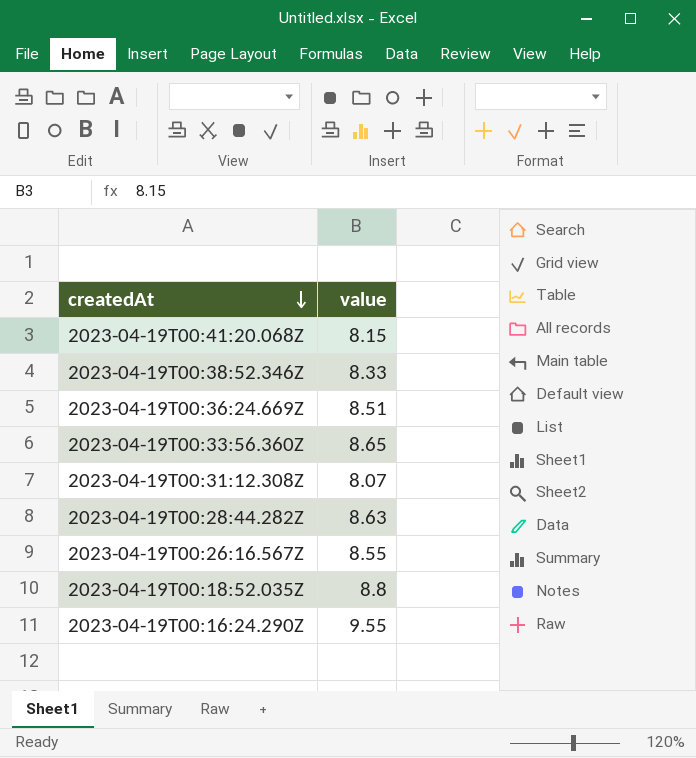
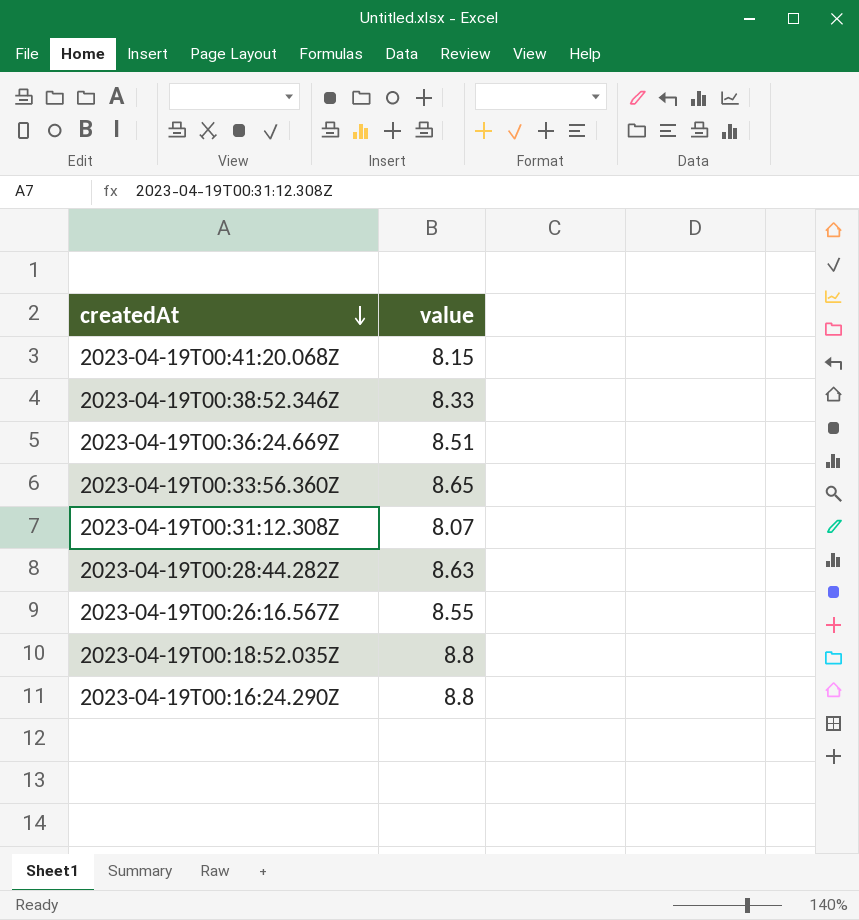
2023-04-19T00:16:24.290Z | value: 9.55 -> 8.8

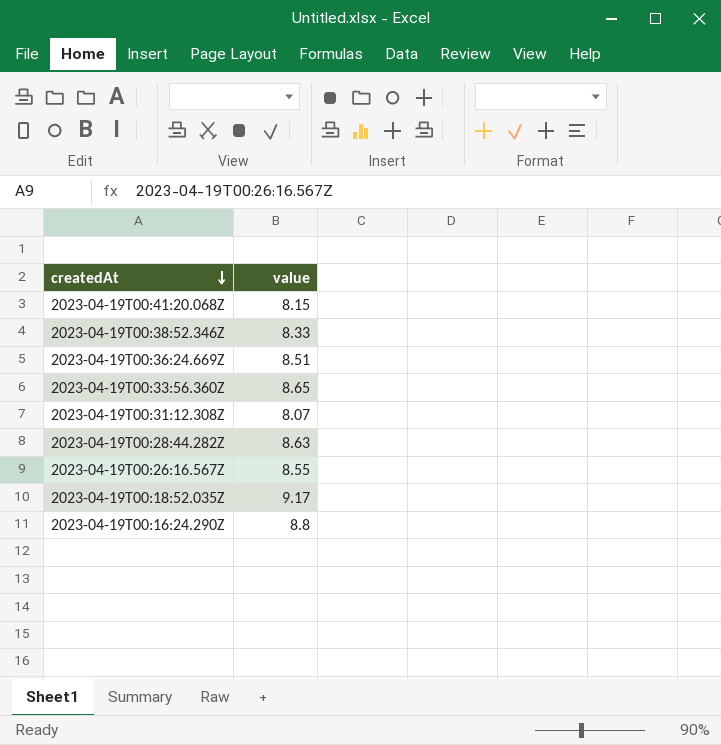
2023-04-19T00:18:52.035Z | value: 8.8 -> 9.17

